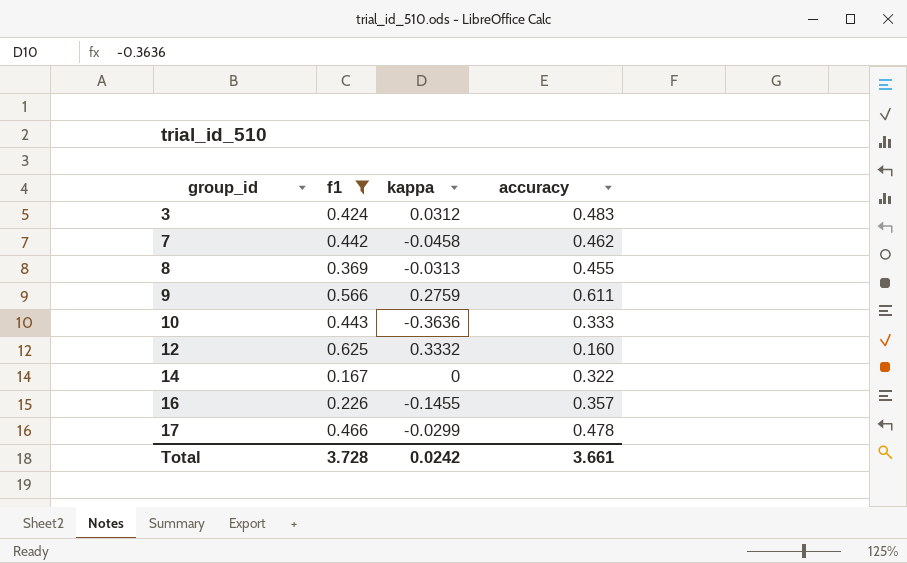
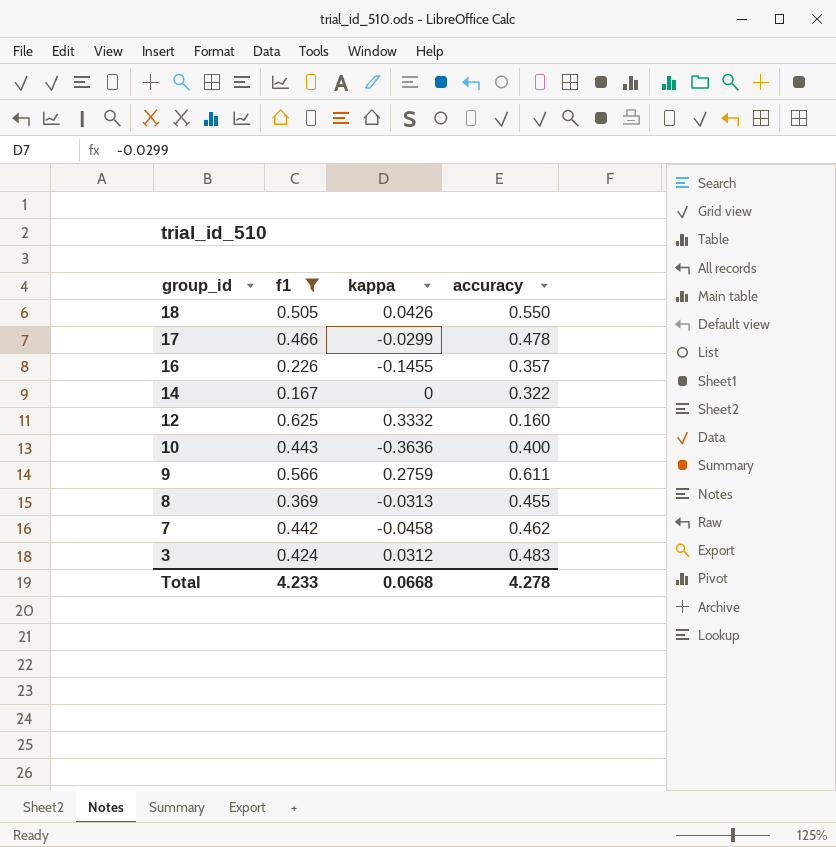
row order: group_id ascending -> group_id descending
row 18: none -> 0.505 | 0.0426 | 0.550
10 | accuracy: 0.333 -> 0.400
Total | f1: 3.728 -> 4.233
Total | kappa: 0.0242 -> 0.0668
Total | accuracy: 3.661 -> 4.278

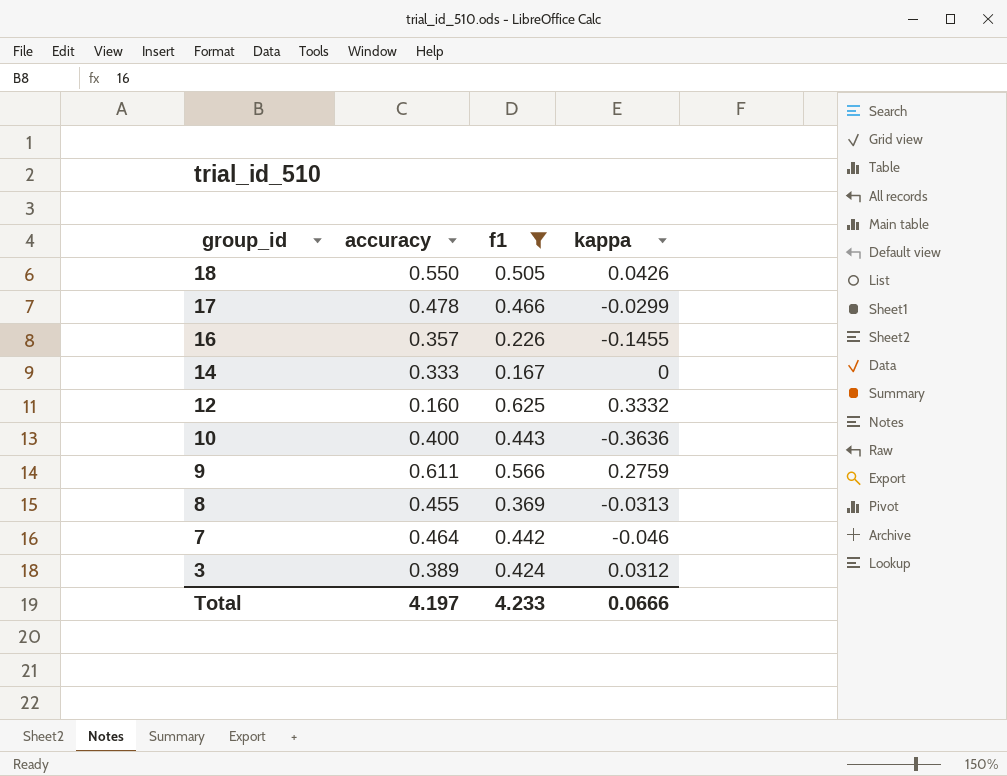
column accuracy | position: 4 -> 2
14 | accuracy: 0.322 -> 0.333
7 | accuracy: 0.462 -> 0.464
7 | kappa: -0.0458 -> -0.046
3 | accuracy: 0.483 -> 0.389
Total | accuracy: 4.278 -> 4.197
Total | kappa: 0.0668 -> 0.0666

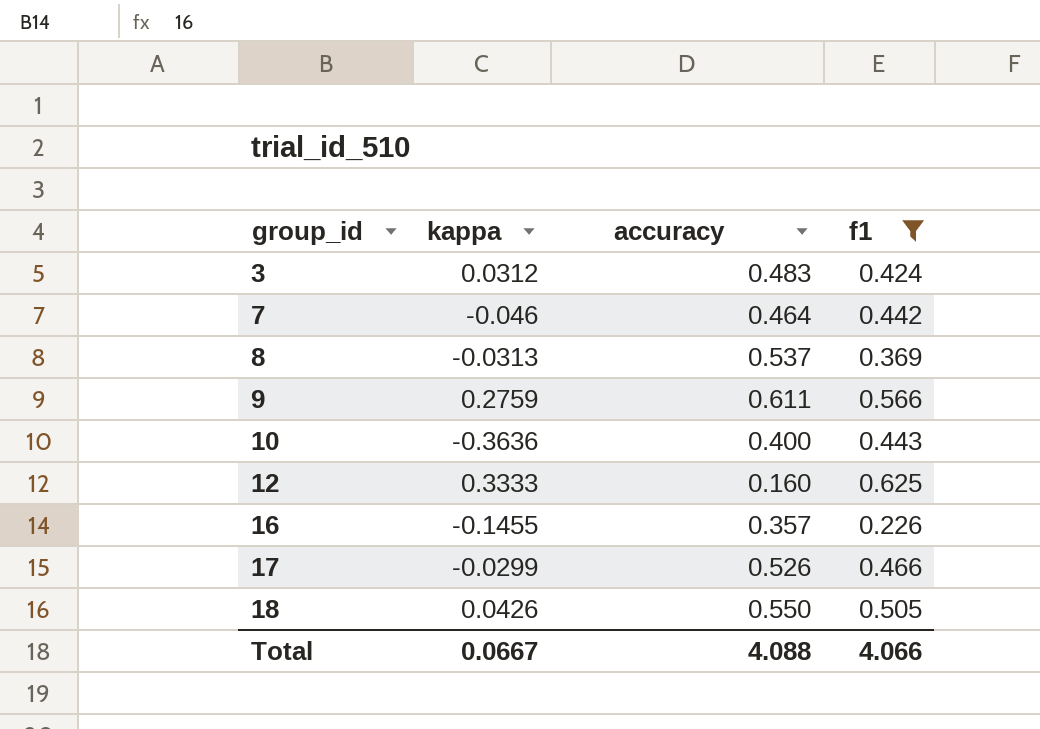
row order: group_id descending -> group_id ascending
column kappa | position: 4 -> 2
row 14: 0.333 | 0.167 | 0 -> none
3 | accuracy: 0.389 -> 0.483
8 | accuracy: 0.455 -> 0.537
12 | kappa: 0.3332 -> 0.3333
17 | accuracy: 0.478 -> 0.526
Total | kappa: 0.0666 -> 0.0667
Total | accuracy: 4.197 -> 4.088
Total | f1: 4.233 -> 4.066

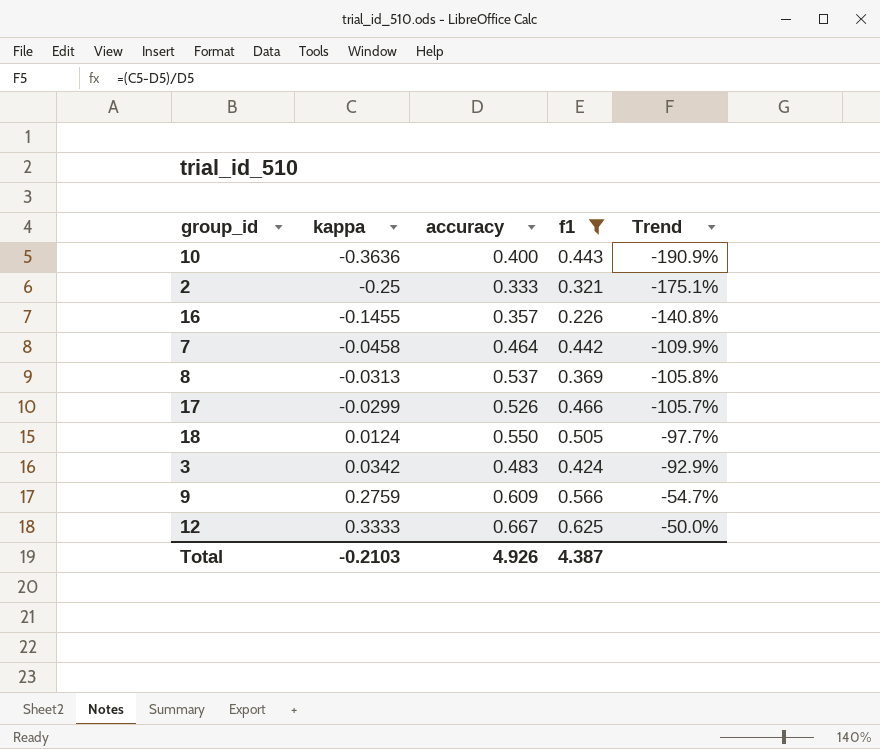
row order: group_id ascending -> kappa ascending
column Trend | formula: none -> ([kappa] - [accuracy]) / [accuracy]
row 2: none -> -0.25 | 0.333 | 0.321 | -175.1%
7 | kappa: -0.046 -> -0.0458
18 | kappa: 0.0426 -> 0.0124
3 | kappa: 0.0312 -> 0.0342
9 | accuracy: 0.611 -> 0.609
12 | accuracy: 0.160 -> 0.667
Total | kappa: 0.0667 -> -0.2103
Total | accuracy: 4.088 -> 4.926
Total | f1: 4.066 -> 4.387

